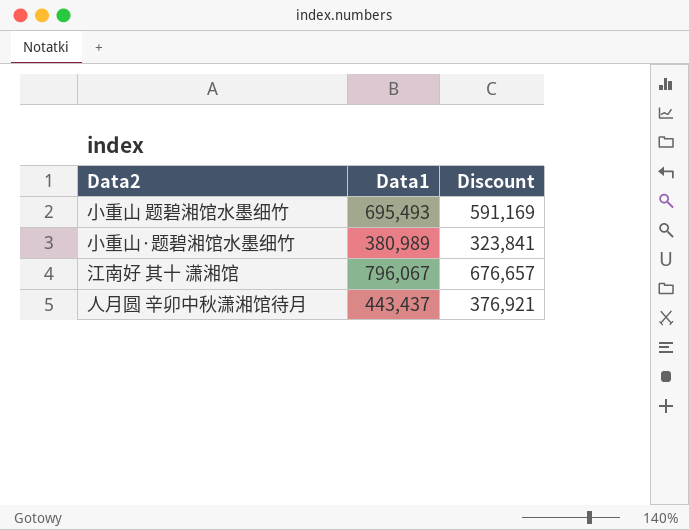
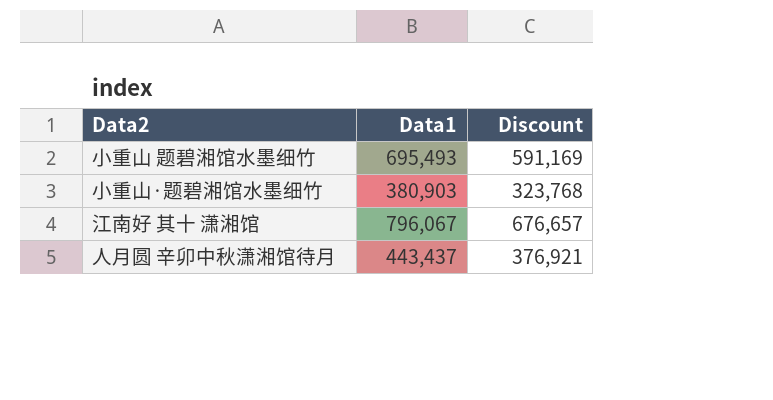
小重山·题碧湘馆水墨细竹 | Data1: 380,989 -> 380,903
小重山·题碧湘馆水墨细竹 | Discount: 323,841 -> 323,768

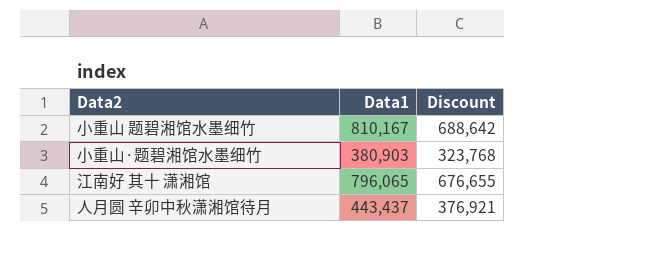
小重山 题碧湘馆水墨细竹 | Data1: 695,493 -> 810,167
小重山 题碧湘馆水墨细竹 | Discount: 591,169 -> 688,642
江南好 其十 潇湘馆 | Data1: 796,067 -> 796,065
江南好 其十 潇湘馆 | Discount: 676,657 -> 676,655

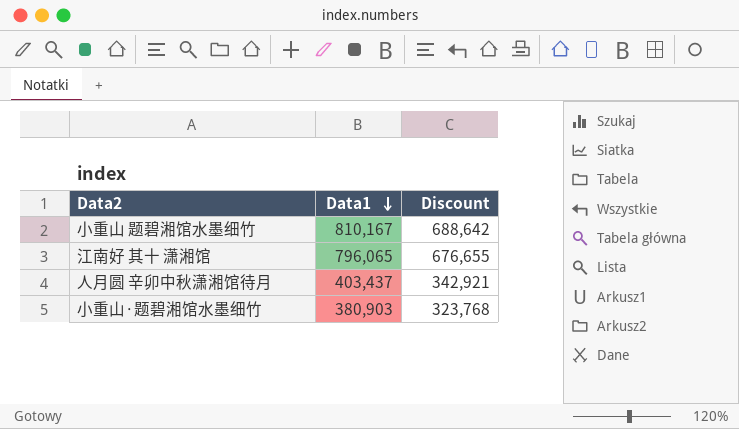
row order: none -> Data1 descending
人月圆 辛卯中秋潇湘馆待月 | Data1: 443,437 -> 403,437
人月圆 辛卯中秋潇湘馆待月 | Discount: 376,921 -> 342,921

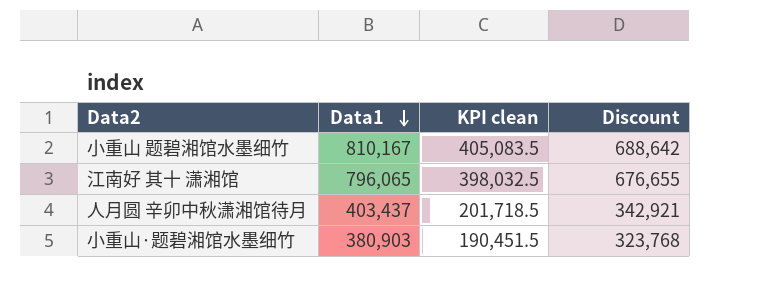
column KPI clean | formula: none -> [Data1] * 0.5

